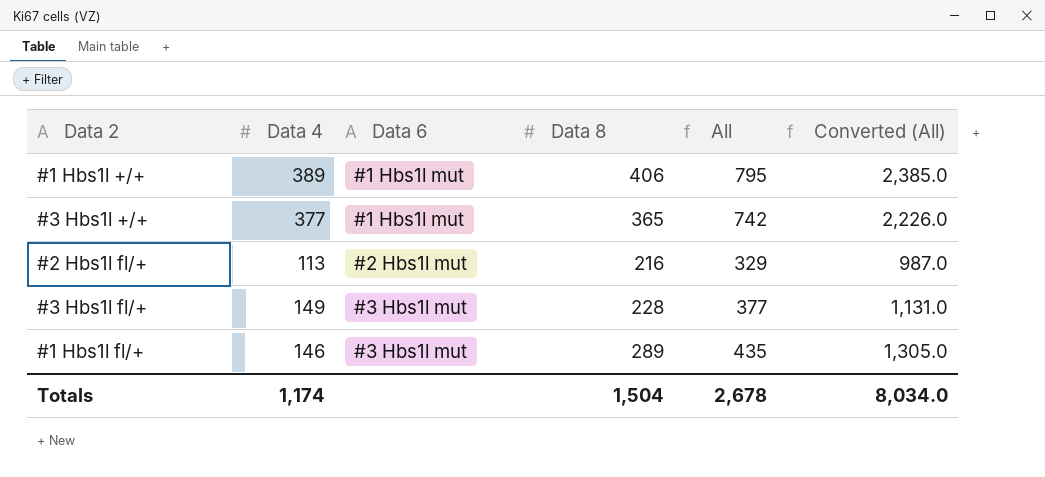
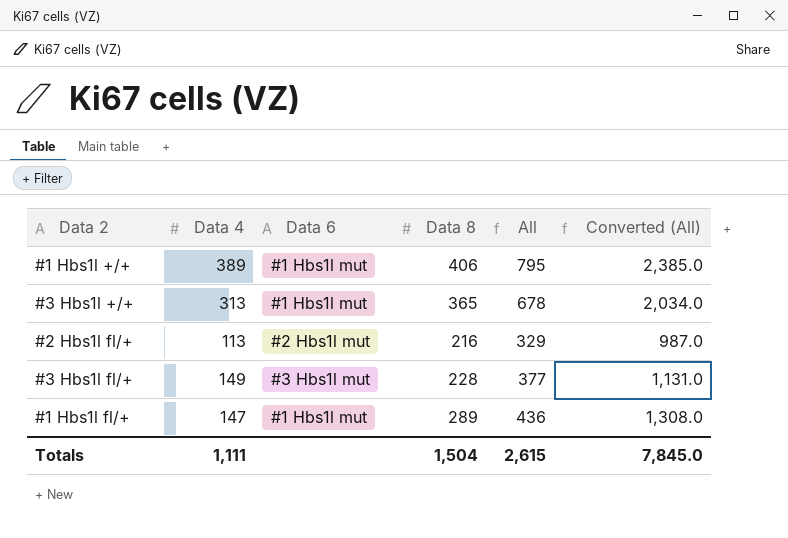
#3 Hbs1l +/+ | Data 4: 377 -> 313
#3 Hbs1l +/+ | All: 742 -> 678
#3 Hbs1l +/+ | Converted (All): 2,226.0 -> 2,034.0
#1 Hbs1l fl/+ | Data 4: 146 -> 147
#1 Hbs1l fl/+ | Data 6: #3 Hbs1l mut -> #1 Hbs1l mut
#1 Hbs1l fl/+ | All: 435 -> 436
#1 Hbs1l fl/+ | Converted (All): 1,305.0 -> 1,308.0
Totals | Data 4: 1,174 -> 1,111
Totals | All: 2,678 -> 2,615
Totals | Converted (All): 8,034.0 -> 7,845.0

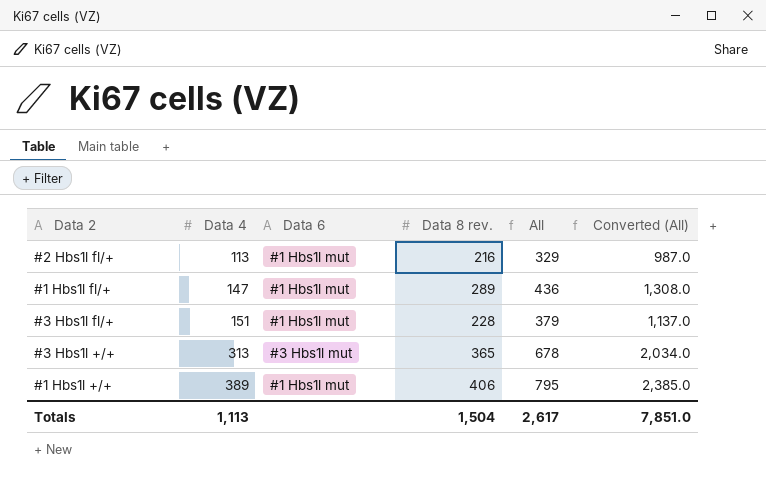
row order: none -> Data 4 ascending
column name: Data 8 -> Data 8 rev.
#2 Hbs1l fl/+ | Data 6: #2 Hbs1l mut -> #1 Hbs1l mut
#3 Hbs1l fl/+ | Data 4: 149 -> 151
#3 Hbs1l fl/+ | Data 6: #3 Hbs1l mut -> #1 Hbs1l mut
#3 Hbs1l fl/+ | All: 377 -> 379
#3 Hbs1l fl/+ | Converted (All): 1,131.0 -> 1,137.0
#3 Hbs1l +/+ | Data 6: #1 Hbs1l mut -> #3 Hbs1l mut
Totals | Data 4: 1,111 -> 1,113
Totals | All: 2,615 -> 2,617
Totals | Converted (All): 7,845.0 -> 7,851.0

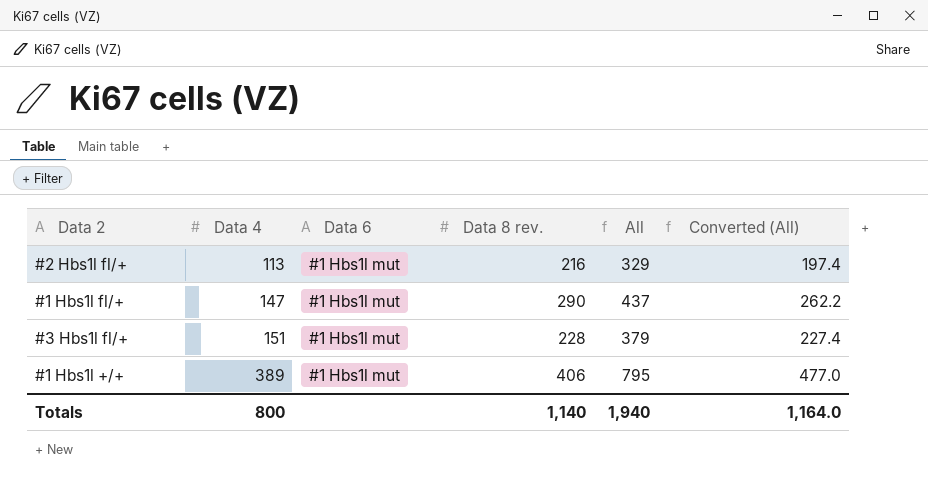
column Converted (All) | formula: [All] * 3 -> [All] * 0.6
row #3 Hbs1l +/+: 313 | #3 Hbs1l mut | 365 | 678 | 2,034.0 -> none
#1 Hbs1l fl/+ | Data 8 rev.: 289 -> 290
#1 Hbs1l fl/+ | All: 436 -> 437
Totals | Data 4: 1,113 -> 800
Totals | Data 8 rev.: 1,504 -> 1,140
Totals | All: 2,617 -> 1,940
Totals | Converted (All): 7,851.0 -> 1,164.0

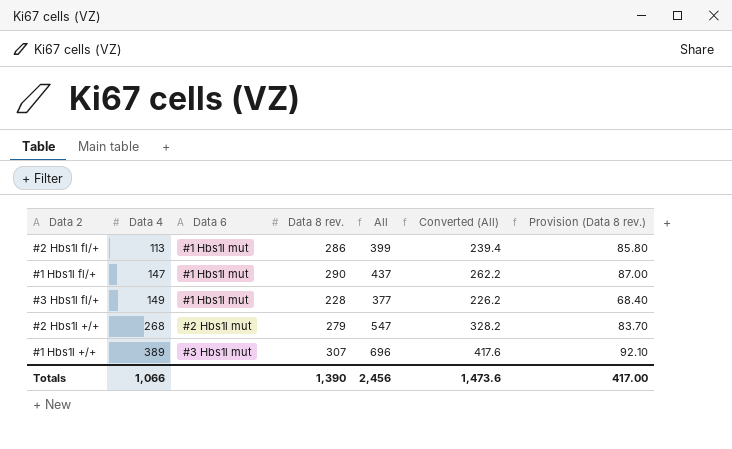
column Provision (Data 8 rev.) | formula: none -> [Data 8 rev.] * 0.3
#2 Hbs1l fl/+ | Data 8 rev.: 216 -> 286
#2 Hbs1l fl/+ | All: 329 -> 399
#2 Hbs1l fl/+ | Converted (All): 197.4 -> 239.4
#3 Hbs1l fl/+ | Data 4: 151 -> 149
#3 Hbs1l fl/+ | All: 379 -> 377
#3 Hbs1l fl/+ | Converted (All): 227.4 -> 226.2
row #2 Hbs1l +/+: none -> 268 | #2 Hbs1l mut | 279 | 547 | 328.2 | 83.70
#1 Hbs1l +/+ | Data 6: #1 Hbs1l mut -> #3 Hbs1l mut
#1 Hbs1l +/+ | Data 8 rev.: 406 -> 307
#1 Hbs1l +/+ | All: 795 -> 696
#1 Hbs1l +/+ | Converted (All): 477.0 -> 417.6
Totals | Data 4: 800 -> 1,066
Totals | Data 8 rev.: 1,140 -> 1,390
Totals | All: 1,940 -> 2,456
Totals | Converted (All): 1,164.0 -> 1,473.6

